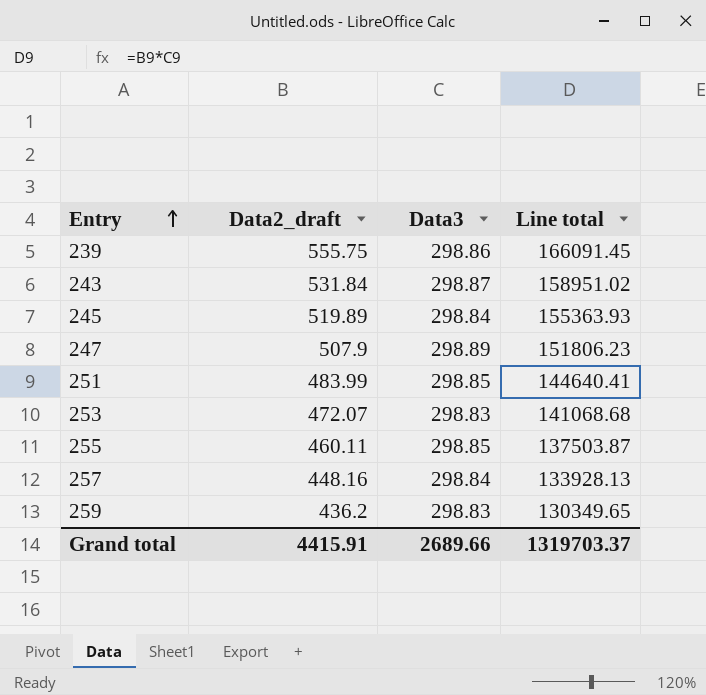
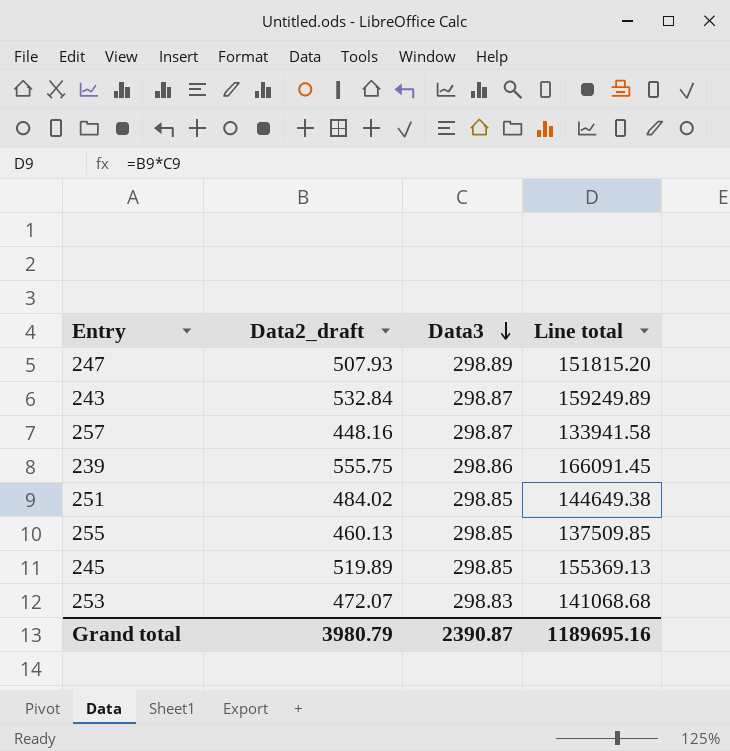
row order: Entry ascending -> Data3 descending
row 259: 436.2 | 298.83 | 130349.65 -> none
247 | Data2_draft: 507.9 -> 507.93
247 | Line total: 151806.23 -> 151815.20
243 | Data2_draft: 531.84 -> 532.84
243 | Line total: 158951.02 -> 159249.89
257 | Data3: 298.84 -> 298.87
257 | Line total: 133928.13 -> 133941.58
251 | Data2_draft: 483.99 -> 484.02
251 | Line total: 144640.41 -> 144649.38
255 | Data2_draft: 460.11 -> 460.13
255 | Line total: 137503.87 -> 137509.85
245 | Data3: 298.84 -> 298.85
245 | Line total: 155363.93 -> 155369.13
Grand total | Data2_draft: 4415.91 -> 3980.79
Grand total | Data3: 2689.66 -> 2390.87
Grand total | Line total: 1319703.37 -> 1189695.16

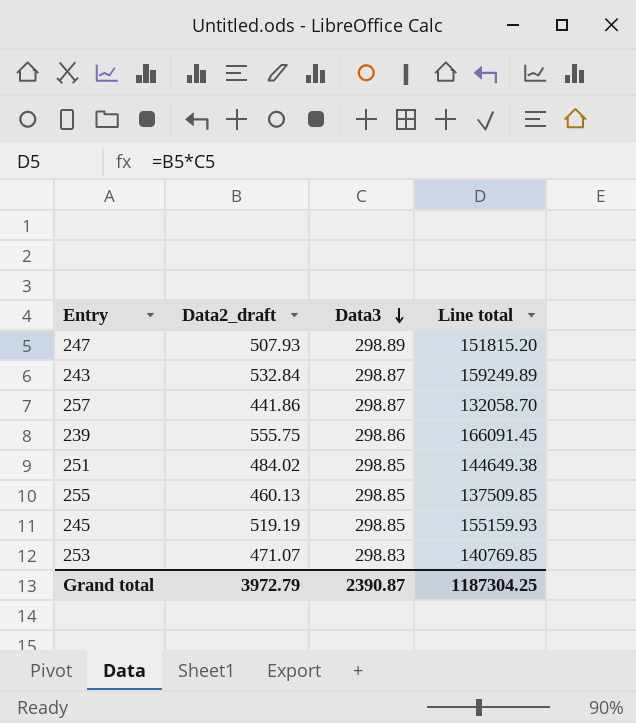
257 | Data2_draft: 448.16 -> 441.86
257 | Line total: 133941.58 -> 132058.70
245 | Data2_draft: 519.89 -> 519.19
245 | Line total: 155369.13 -> 155159.93
253 | Data2_draft: 472.07 -> 471.07
253 | Line total: 141068.68 -> 140769.85
Grand total | Data2_draft: 3980.79 -> 3972.79
Grand total | Line total: 1189695.16 -> 1187304.25

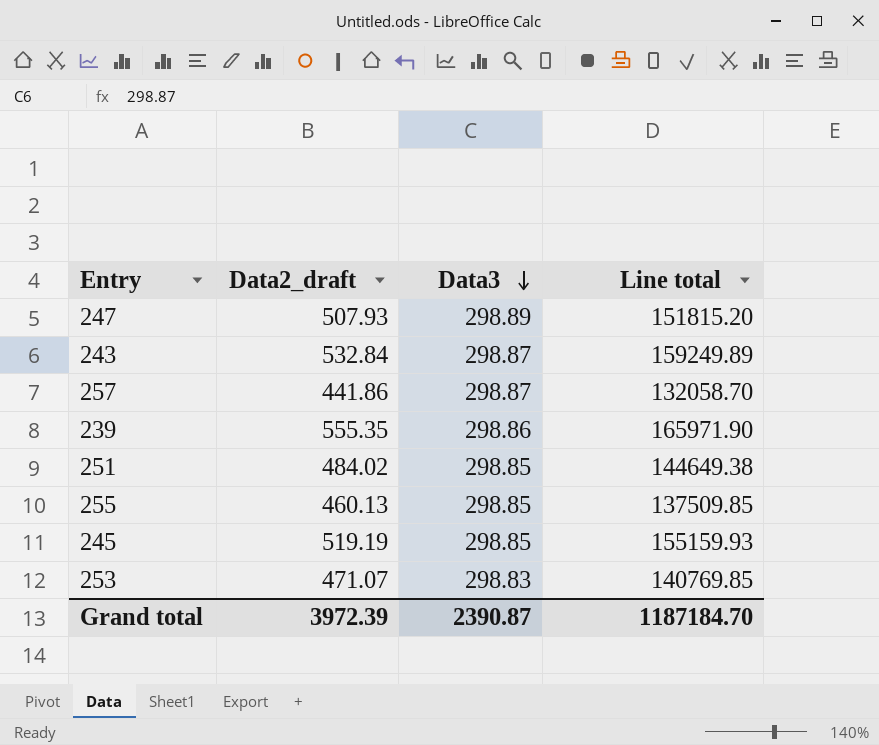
239 | Data2_draft: 555.75 -> 555.35
239 | Line total: 166091.45 -> 165971.90
Grand total | Data2_draft: 3972.79 -> 3972.39
Grand total | Line total: 1187304.25 -> 1187184.70

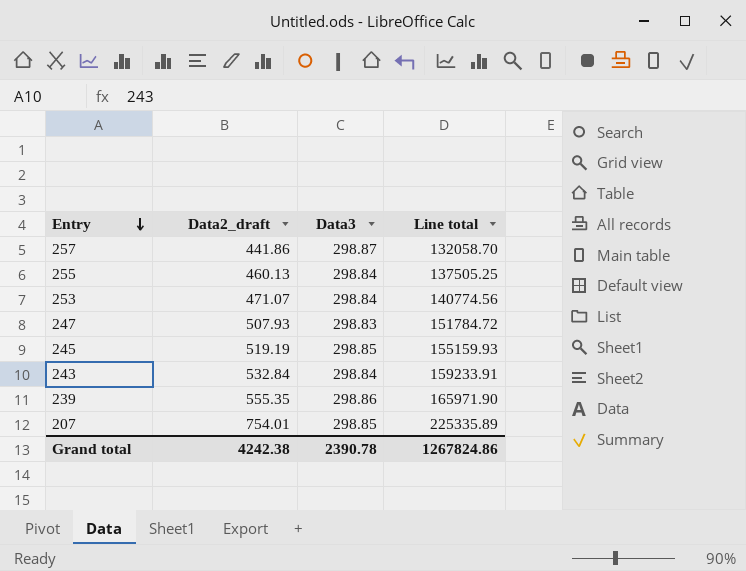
row order: Data3 descending -> Entry descending
row 251: 484.02 | 298.85 | 144649.38 -> none
255 | Data3: 298.85 -> 298.84
255 | Line total: 137509.85 -> 137505.25
253 | Data3: 298.83 -> 298.84
253 | Line total: 140769.85 -> 140774.56
247 | Data3: 298.89 -> 298.83
247 | Line total: 151815.20 -> 151784.72
243 | Data3: 298.87 -> 298.84
243 | Line total: 159249.89 -> 159233.91
row 207: none -> 754.01 | 298.85 | 225335.89
Grand total | Data2_draft: 3972.39 -> 4242.38
Grand total | Data3: 2390.87 -> 2390.78
Grand total | Line total: 1187184.70 -> 1267824.86

